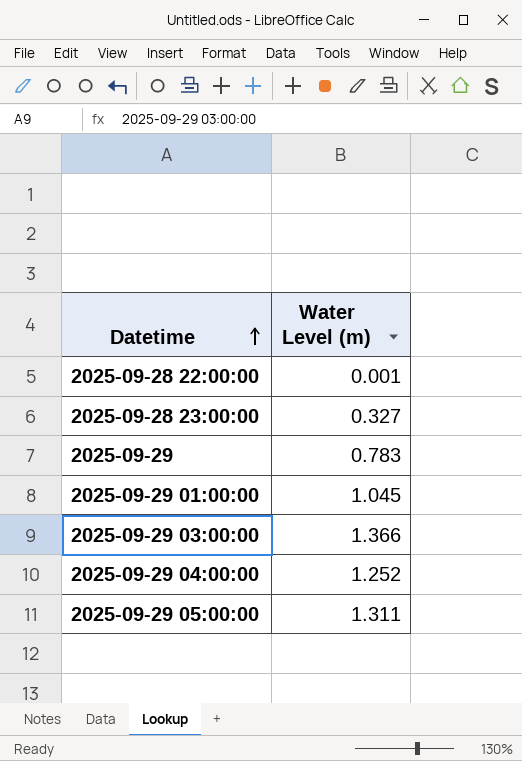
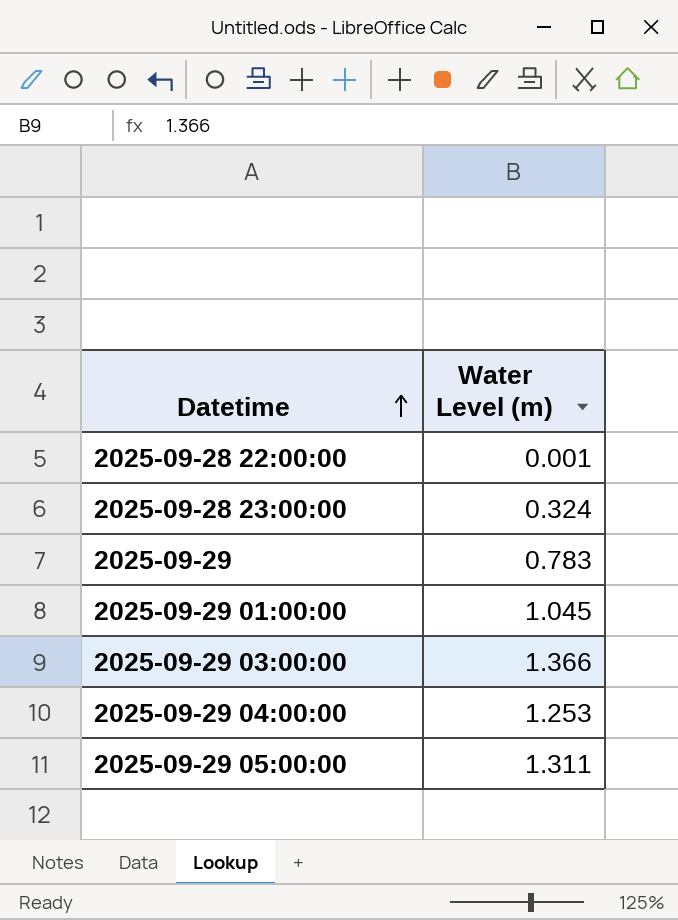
2025-09-28 23:00:00 | Water Level (m): 0.327 -> 0.324
2025-09-29 04:00:00 | Water Level (m): 1.252 -> 1.253

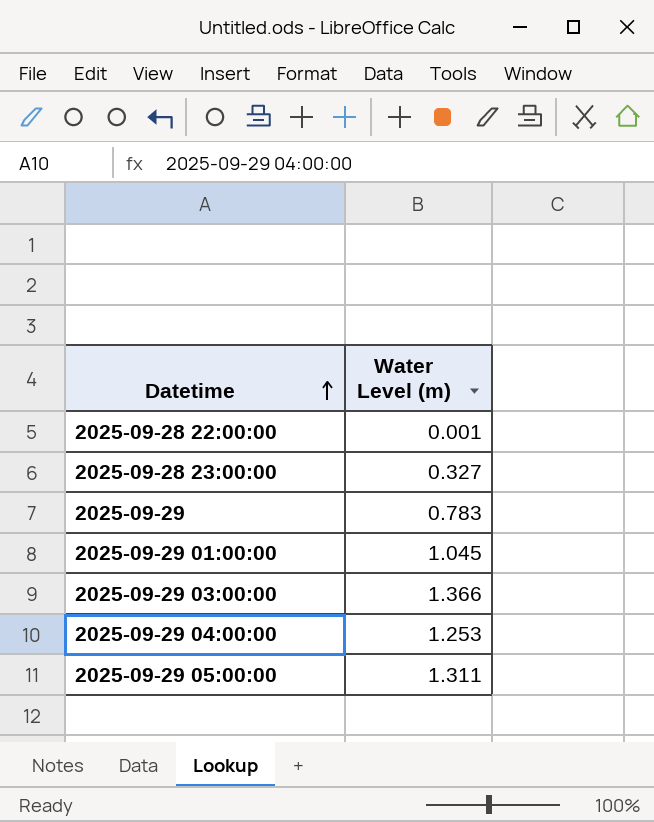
2025-09-28 23:00:00 | Water Level (m): 0.324 -> 0.327

